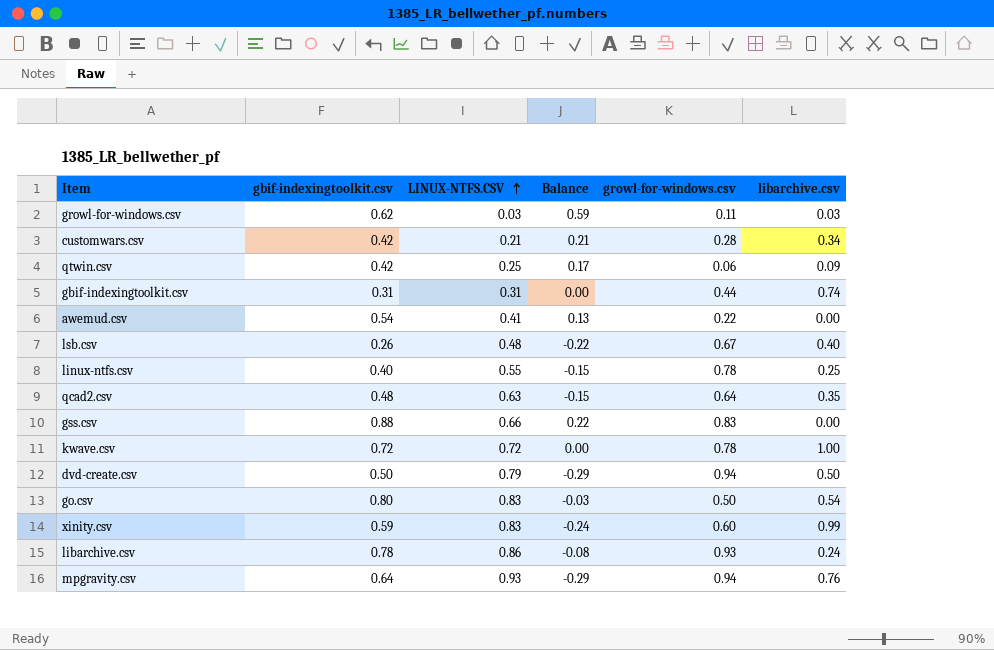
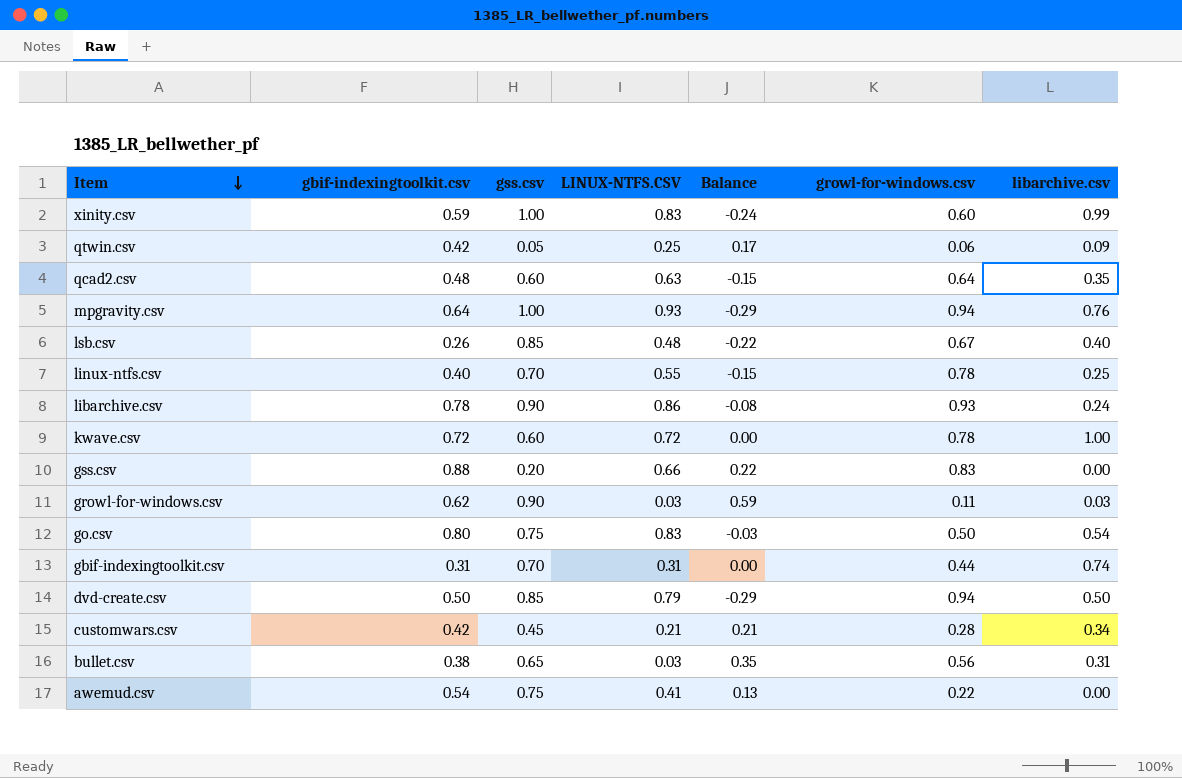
row order: LINUX-NTFS.CSV ascending -> Item descending
column gss.csv | position: none -> 3
row bullet.csv: none -> 0.38 | 0.65 | 0.03 | 0.35 | 0.56 | 0.31

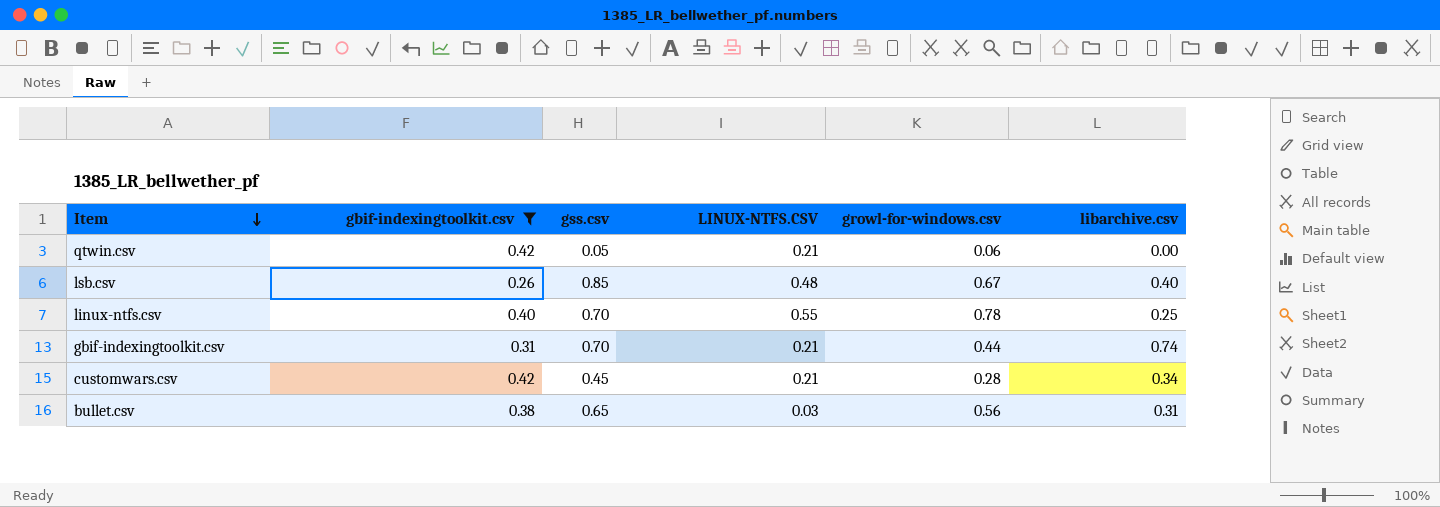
filter: none -> gbif-indexingtoolkit.csv <= 0.42
column Balance | formula: [gbif-indexingtoolkit.csv] - [LINUX-NTFS.CSV] -> none
qtwin.csv | LINUX-NTFS.CSV: 0.25 -> 0.21
qtwin.csv | libarchive.csv: 0.09 -> 0.00
gbif-indexingtoolkit.csv | LINUX-NTFS.CSV: 0.31 -> 0.21

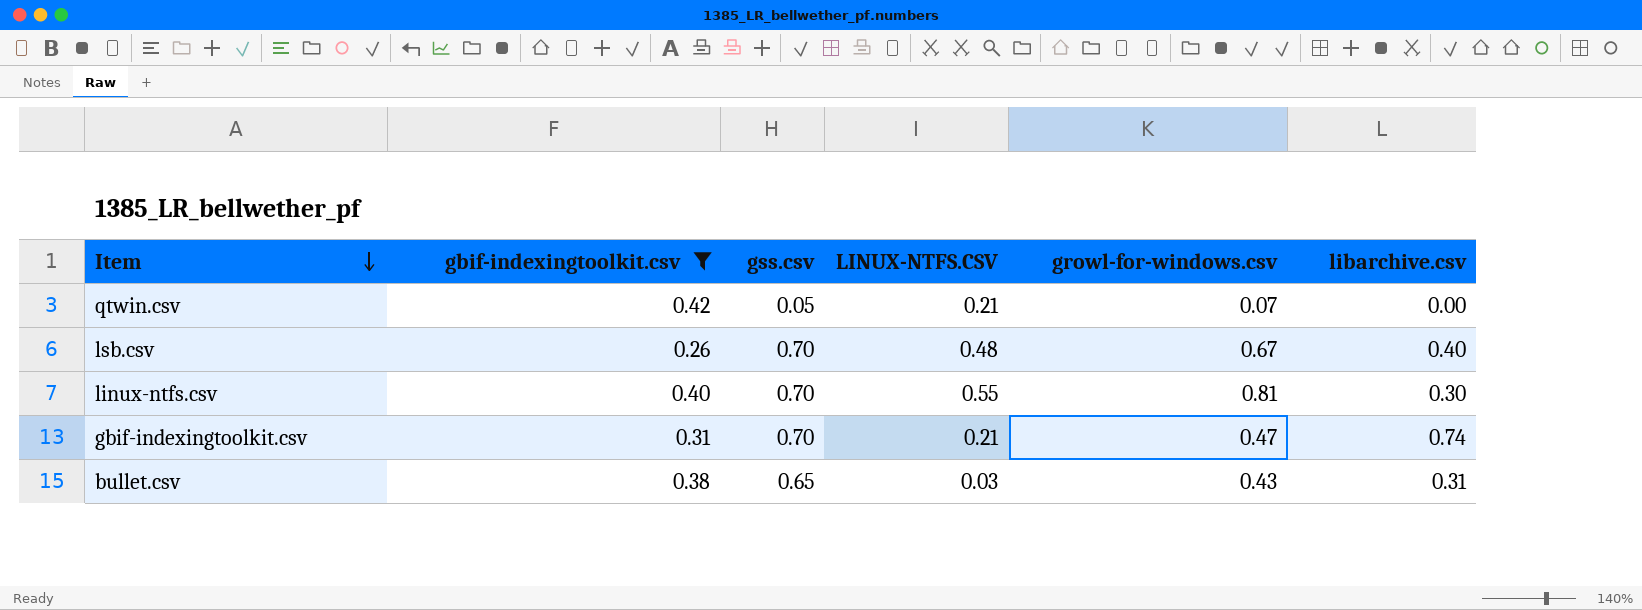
row customwars.csv: 0.42 | 0.45 | 0.21 | 0.28 | 0.34 -> none
qtwin.csv | growl-for-windows.csv: 0.06 -> 0.07
lsb.csv | gss.csv: 0.85 -> 0.70
linux-ntfs.csv | growl-for-windows.csv: 0.78 -> 0.81
linux-ntfs.csv | libarchive.csv: 0.25 -> 0.30
gbif-indexingtoolkit.csv | growl-for-windows.csv: 0.44 -> 0.47
bullet.csv | growl-for-windows.csv: 0.56 -> 0.43

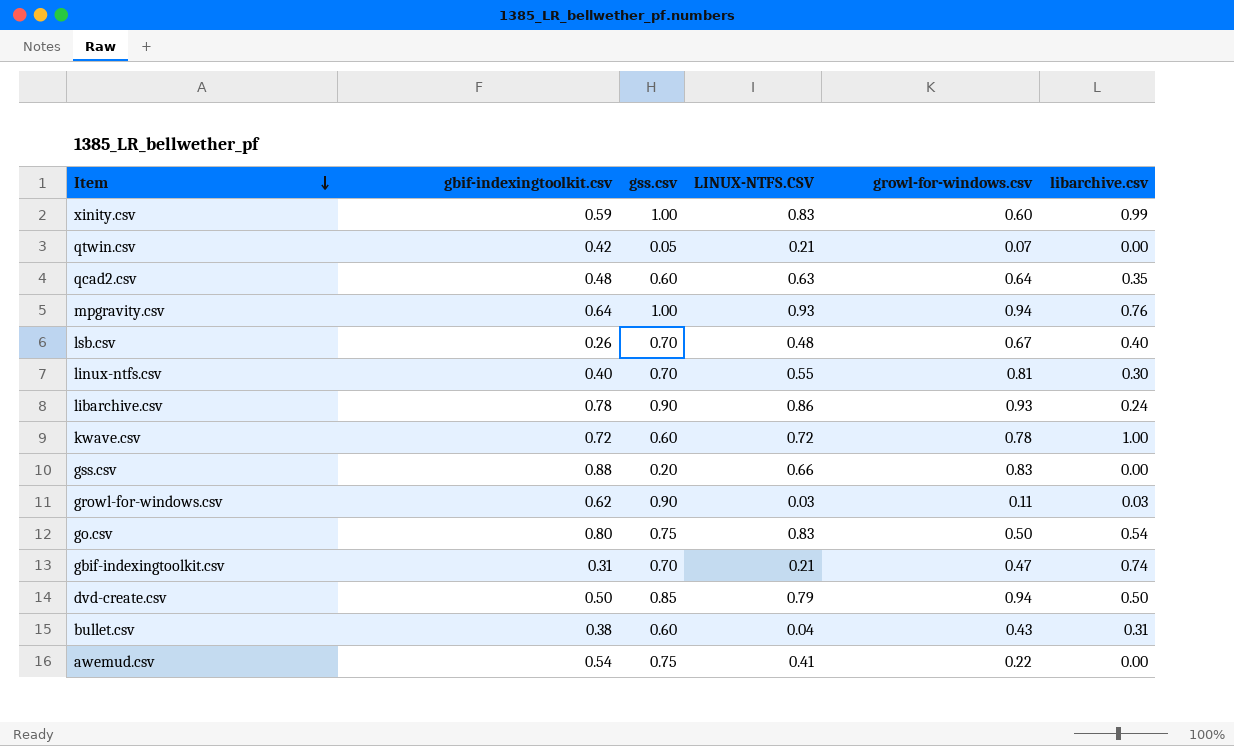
filter: gbif-indexingtoolkit.csv <= 0.42 -> none
bullet.csv | gss.csv: 0.65 -> 0.60
bullet.csv | LINUX-NTFS.CSV: 0.03 -> 0.04

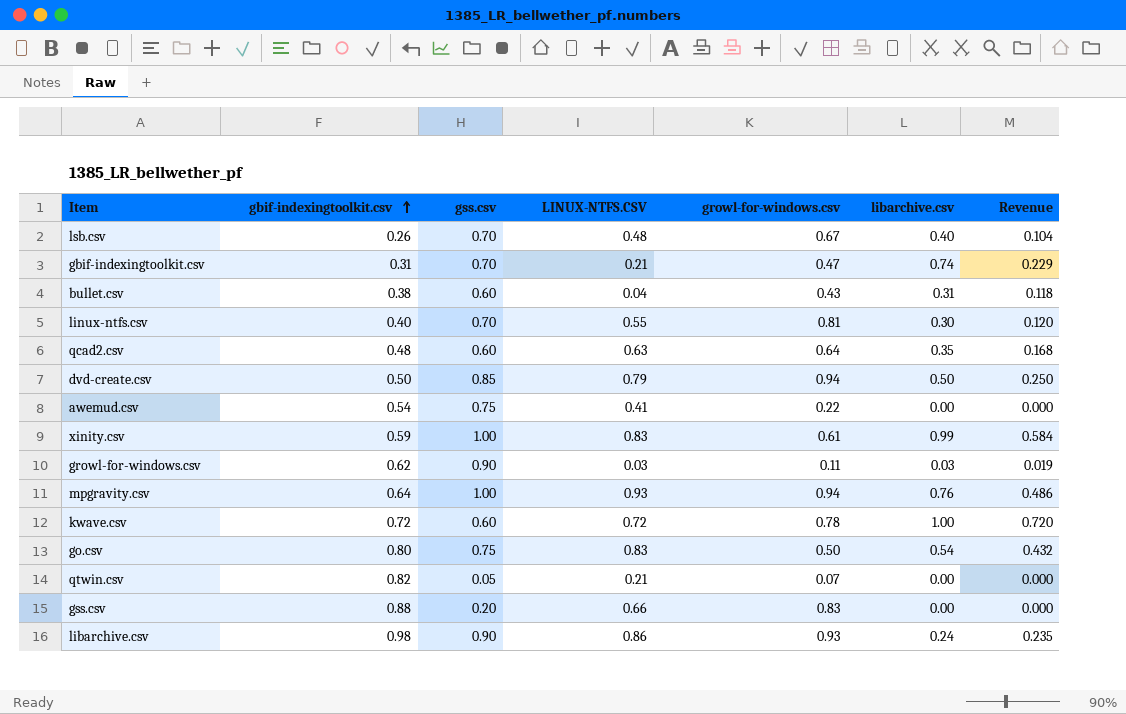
row order: Item descending -> gbif-indexingtoolkit.csv ascending
column Revenue | formula: none -> [gbif-indexingtoolkit.csv] * [libarchive.csv]
xinity.csv | growl-for-windows.csv: 0.60 -> 0.61
qtwin.csv | gbif-indexingtoolkit.csv: 0.42 -> 0.82
libarchive.csv | gbif-indexingtoolkit.csv: 0.78 -> 0.98

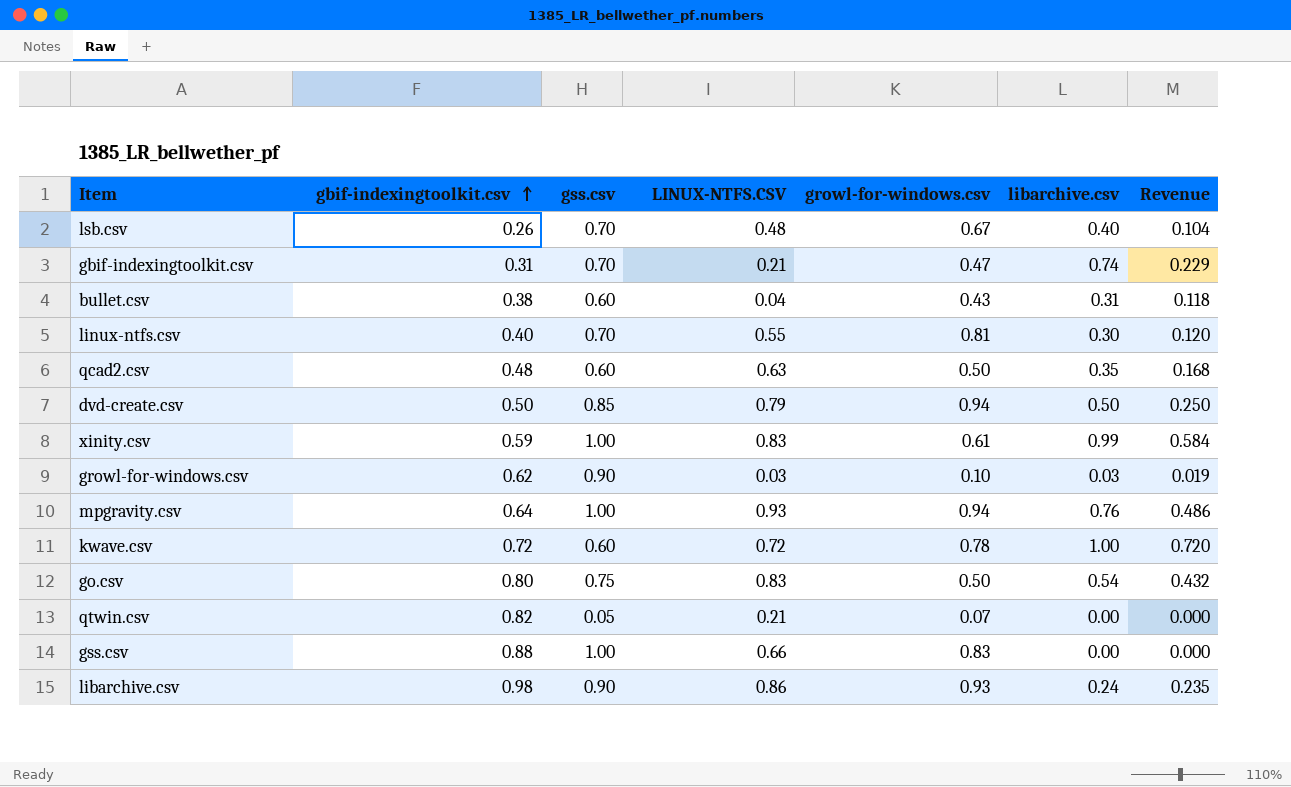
row awemud.csv: 0.54 | 0.75 | 0.41 | 0.22 | 0.00 | 0.000 -> none
qcad2.csv | growl-for-windows.csv: 0.64 -> 0.50
growl-for-windows.csv | growl-for-windows.csv: 0.11 -> 0.10
gss.csv | gss.csv: 0.20 -> 1.00

